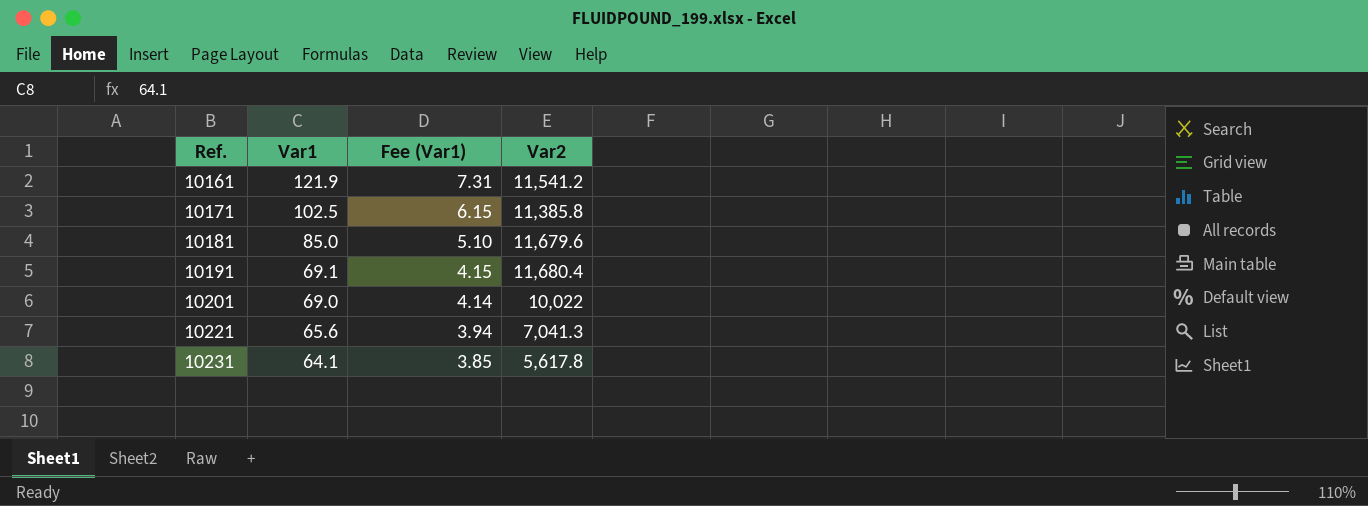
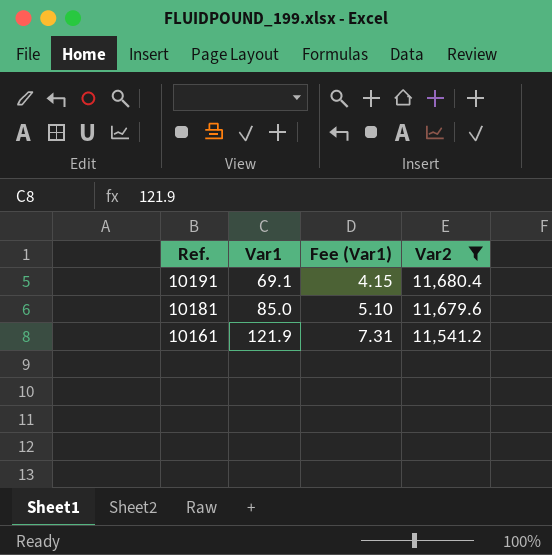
filter: none -> Var2 >= 11,541.2
row order: Ref. ascending -> Ref. descending

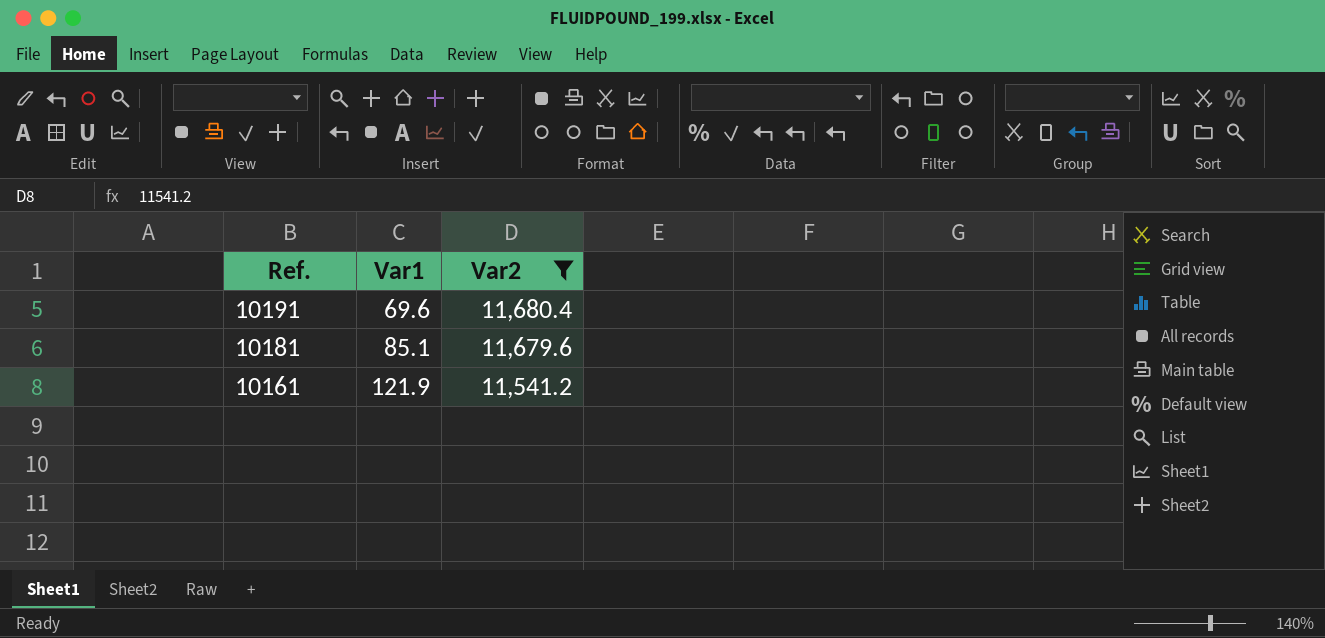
column Fee (Var1) | formula: [Var1] * 0.06 -> none
10191 | Var1: 69.1 -> 69.6
10181 | Var1: 85.0 -> 85.1

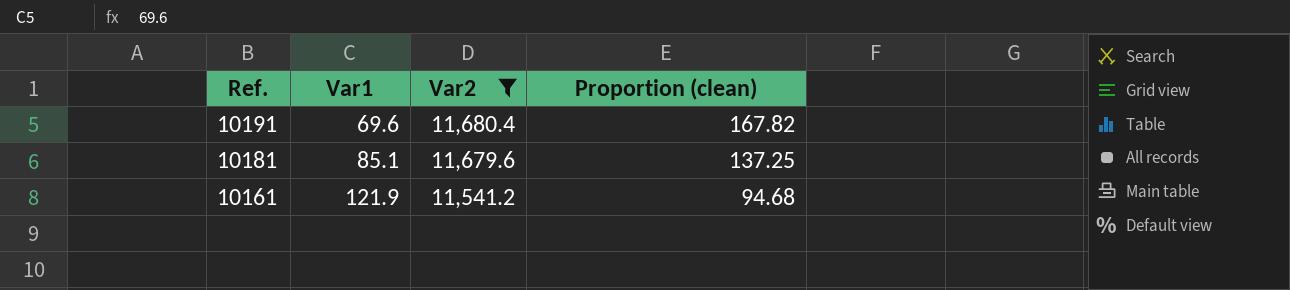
column Proportion (clean) | formula: none -> [Var2] / [Var1]

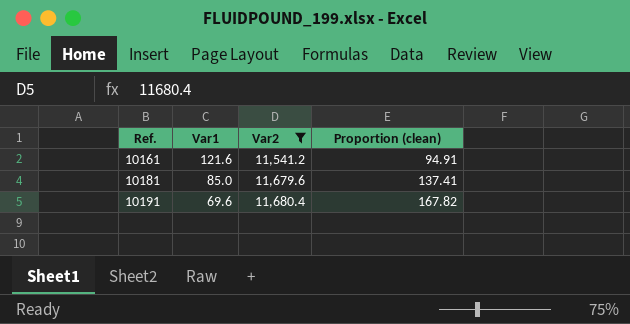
row order: Ref. descending -> Ref. ascending
10161 | Var1: 121.9 -> 121.6
10161 | Proportion (clean): 94.68 -> 94.91
10181 | Var1: 85.1 -> 85.0
10181 | Proportion (clean): 137.25 -> 137.41

